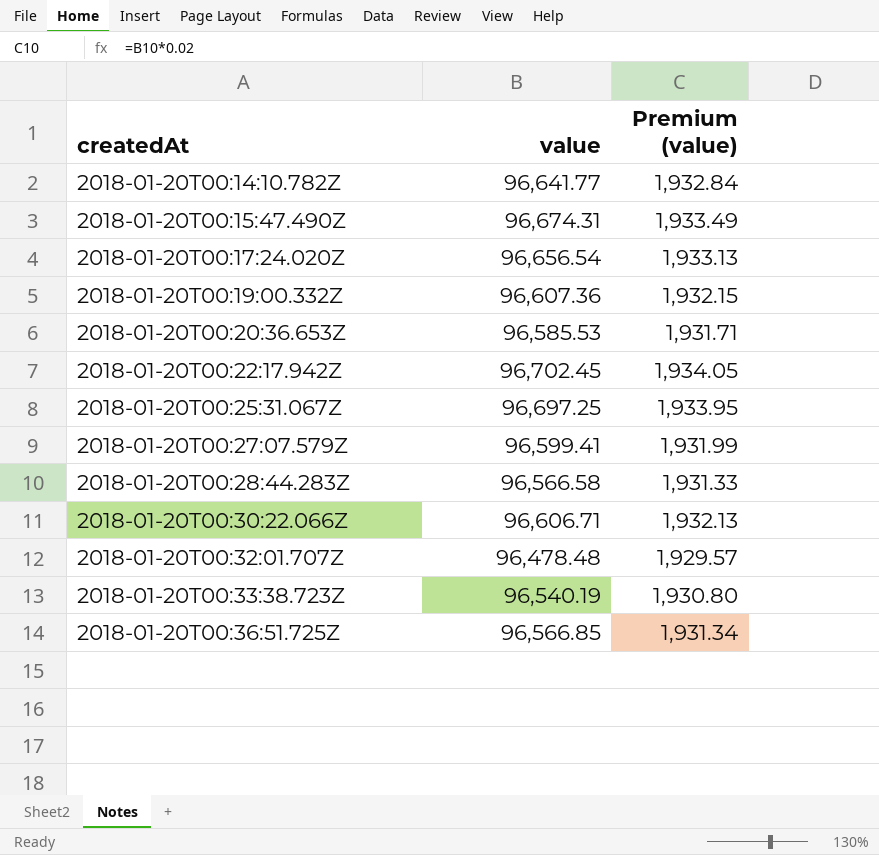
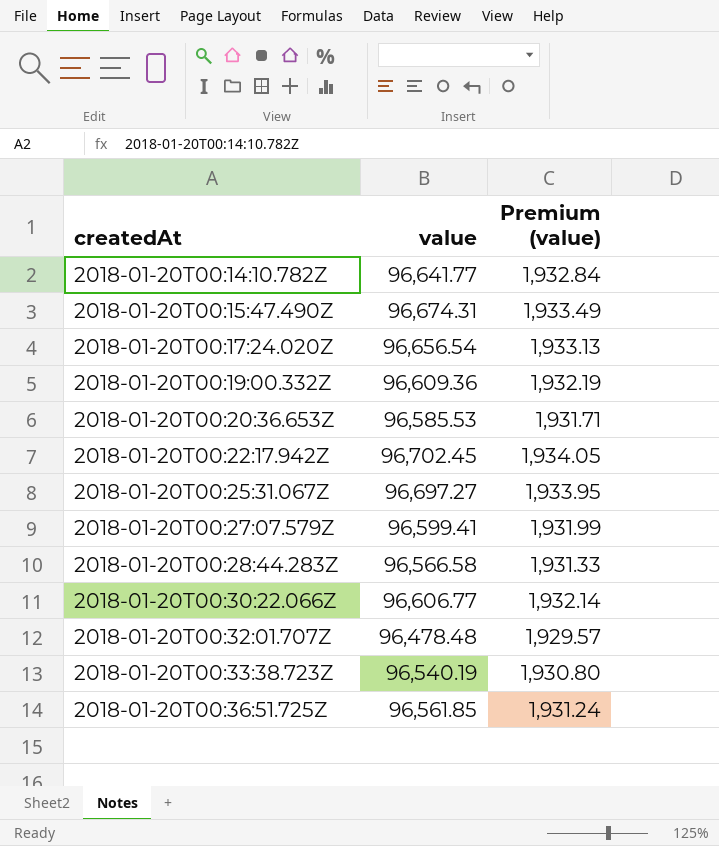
2018-01-20T00:19:00.332Z | value: 96,607.36 -> 96,609.36
2018-01-20T00:19:00.332Z | Premium (value): 1,932.15 -> 1,932.19
2018-01-20T00:25:31.067Z | value: 96,697.25 -> 96,697.27
2018-01-20T00:30:22.066Z | value: 96,606.71 -> 96,606.77
2018-01-20T00:30:22.066Z | Premium (value): 1,932.13 -> 1,932.14
2018-01-20T00:36:51.725Z | value: 96,566.85 -> 96,561.85
2018-01-20T00:36:51.725Z | Premium (value): 1,931.34 -> 1,931.24

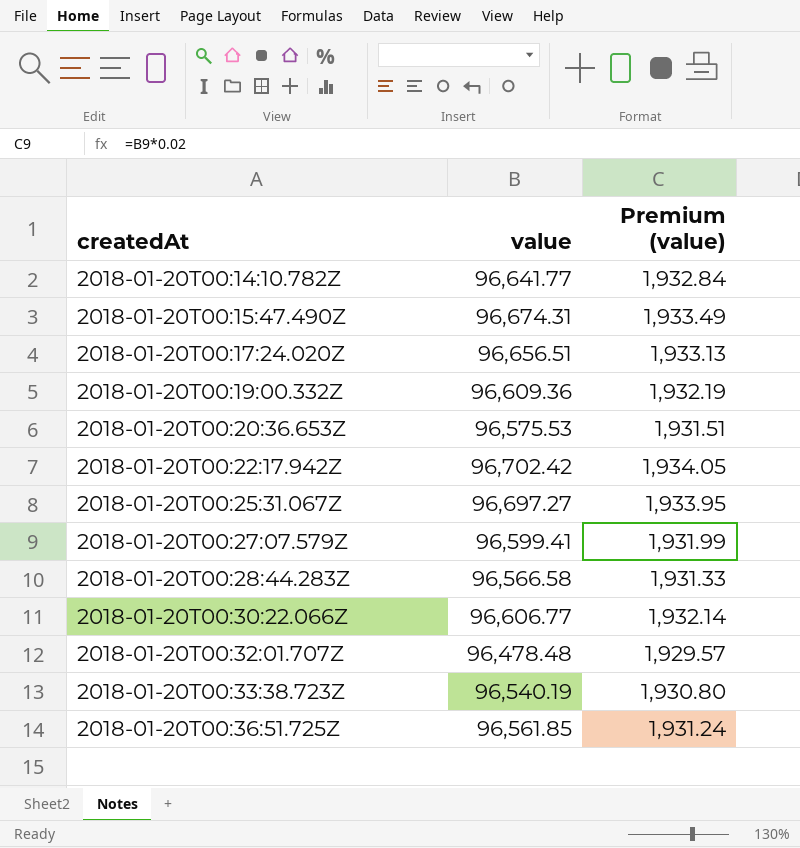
2018-01-20T00:17:24.020Z | value: 96,656.54 -> 96,656.51
2018-01-20T00:20:36.653Z | value: 96,585.53 -> 96,575.53
2018-01-20T00:20:36.653Z | Premium (value): 1,931.71 -> 1,931.51
2018-01-20T00:22:17.942Z | value: 96,702.45 -> 96,702.42

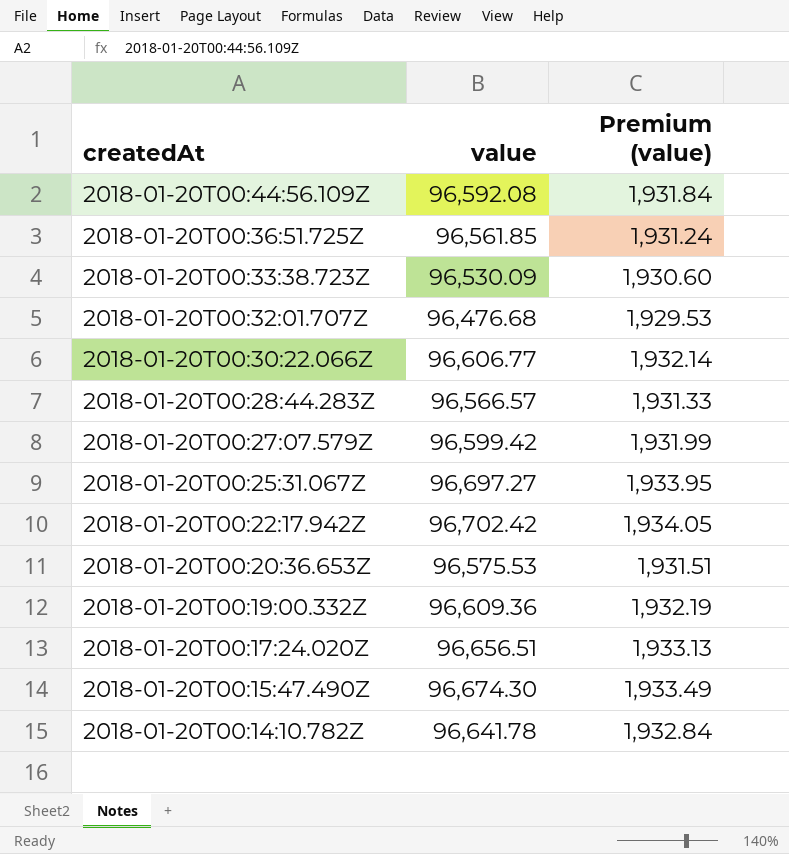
row order: createdAt ascending -> createdAt descending
row 2018-01-20T00:44:56.109Z: none -> 96,592.08 | 1,931.84
2018-01-20T00:33:38.723Z | value: 96,540.19 -> 96,530.09
2018-01-20T00:33:38.723Z | Premium (value): 1,930.80 -> 1,930.60
2018-01-20T00:32:01.707Z | value: 96,478.48 -> 96,476.68
2018-01-20T00:32:01.707Z | Premium (value): 1,929.57 -> 1,929.53
2018-01-20T00:28:44.283Z | value: 96,566.58 -> 96,566.57
2018-01-20T00:27:07.579Z | value: 96,599.41 -> 96,599.42
2018-01-20T00:15:47.490Z | value: 96,674.31 -> 96,674.30
2018-01-20T00:14:10.782Z | value: 96,641.77 -> 96,641.78

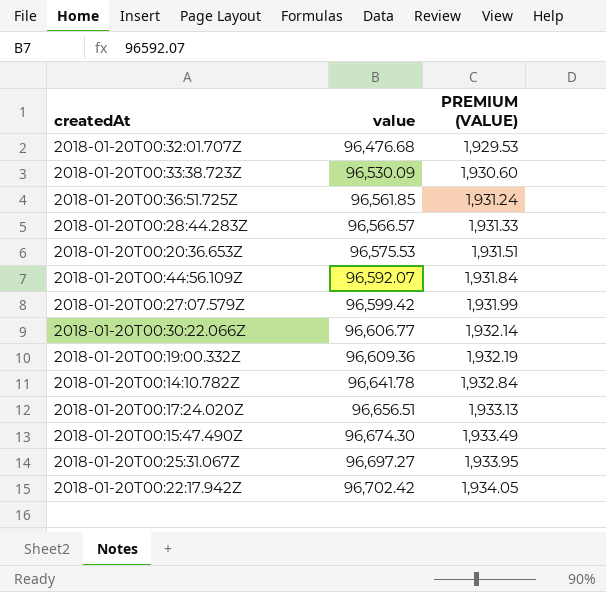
row order: createdAt descending -> value ascending
column name: Premium (value) -> PREMIUM (VALUE)
2018-01-20T00:44:56.109Z | value: 96,592.08 -> 96,592.07

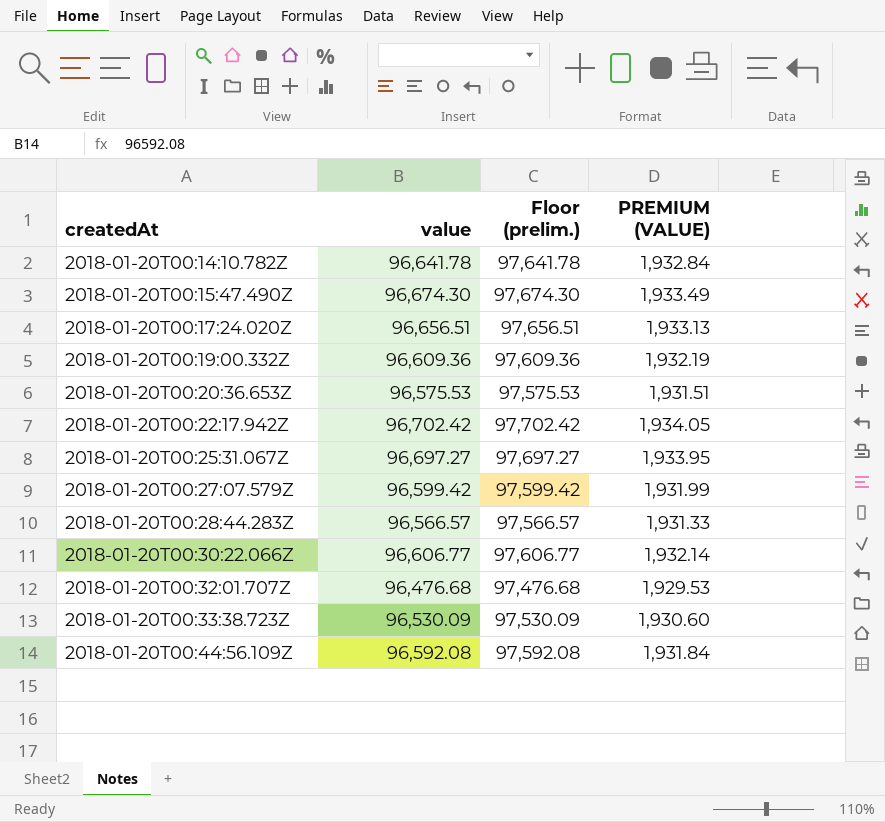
row order: value ascending -> createdAt ascending
column Floor (prelim.) | formula: none -> [value] + 1000
row 2018-01-20T00:36:51.725Z: 96,561.85 | 1,931.24 -> none
2018-01-20T00:44:56.109Z | value: 96,592.07 -> 96,592.08

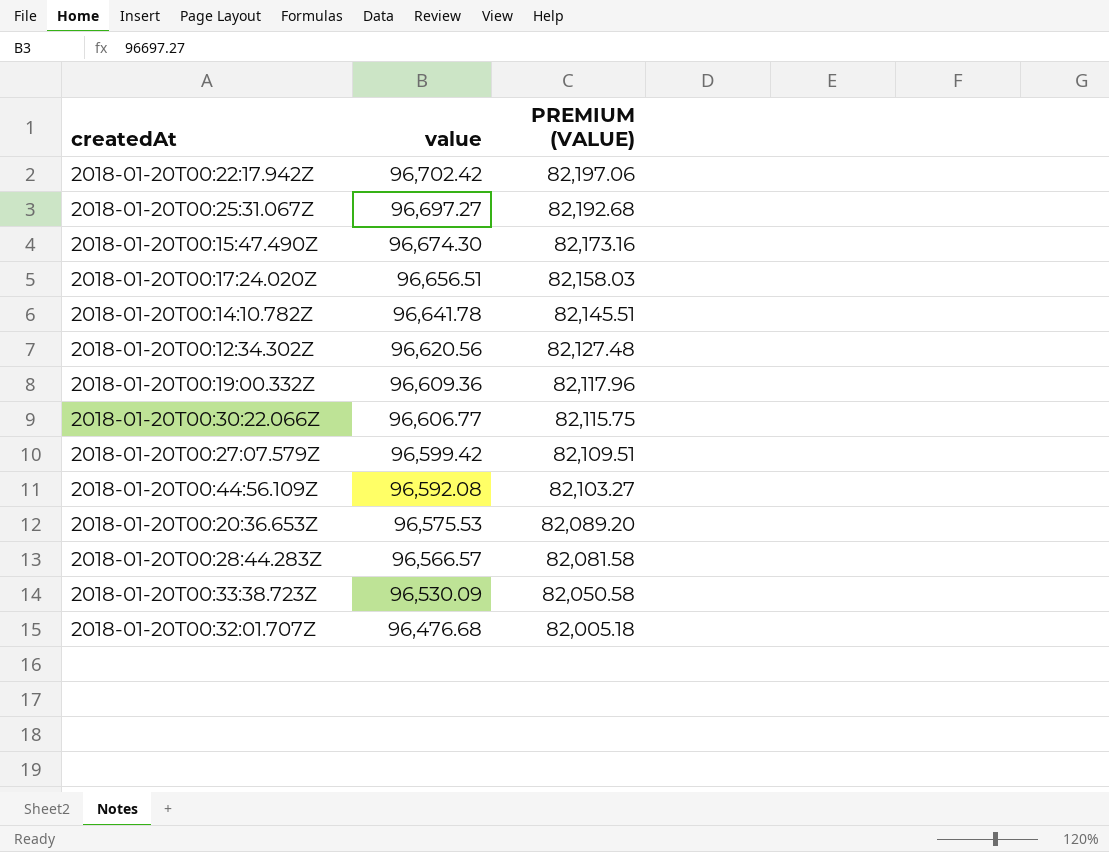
row order: createdAt ascending -> value descending
column Floor (prelim.) | formula: [value] + 1000 -> none
column PREMIUM (VALUE) | formula: [value] * 0.02 -> [value] * 0.85
row 2018-01-20T00:12:34.302Z: none -> 96,620.56 | 82,127.48

